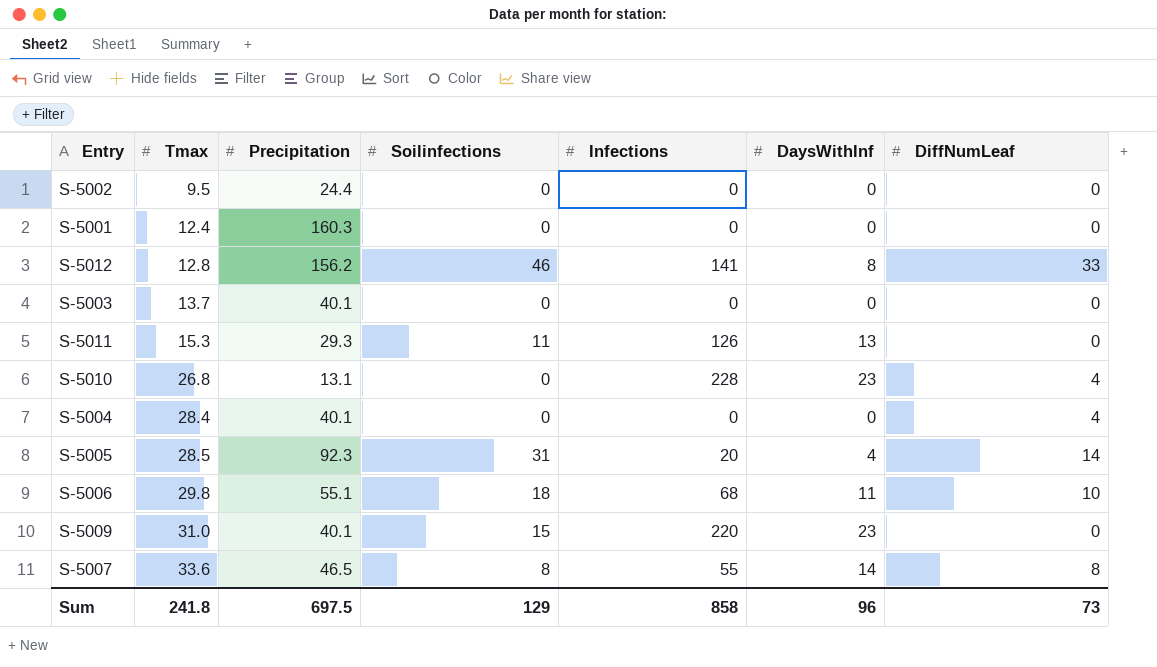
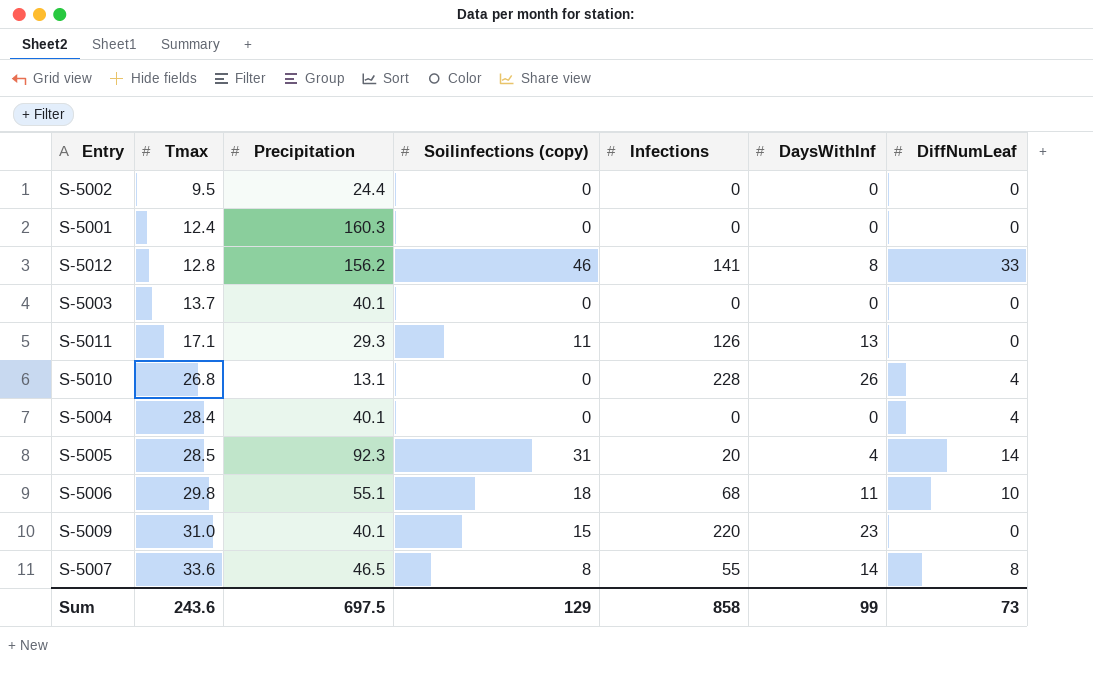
column name: Soilinfections -> Soilinfections (copy)
S-5011 | Tmax: 15.3 -> 17.1
S-5010 | DaysWithInf: 23 -> 26
Sum | Tmax: 241.8 -> 243.6
Sum | DaysWithInf: 96 -> 99

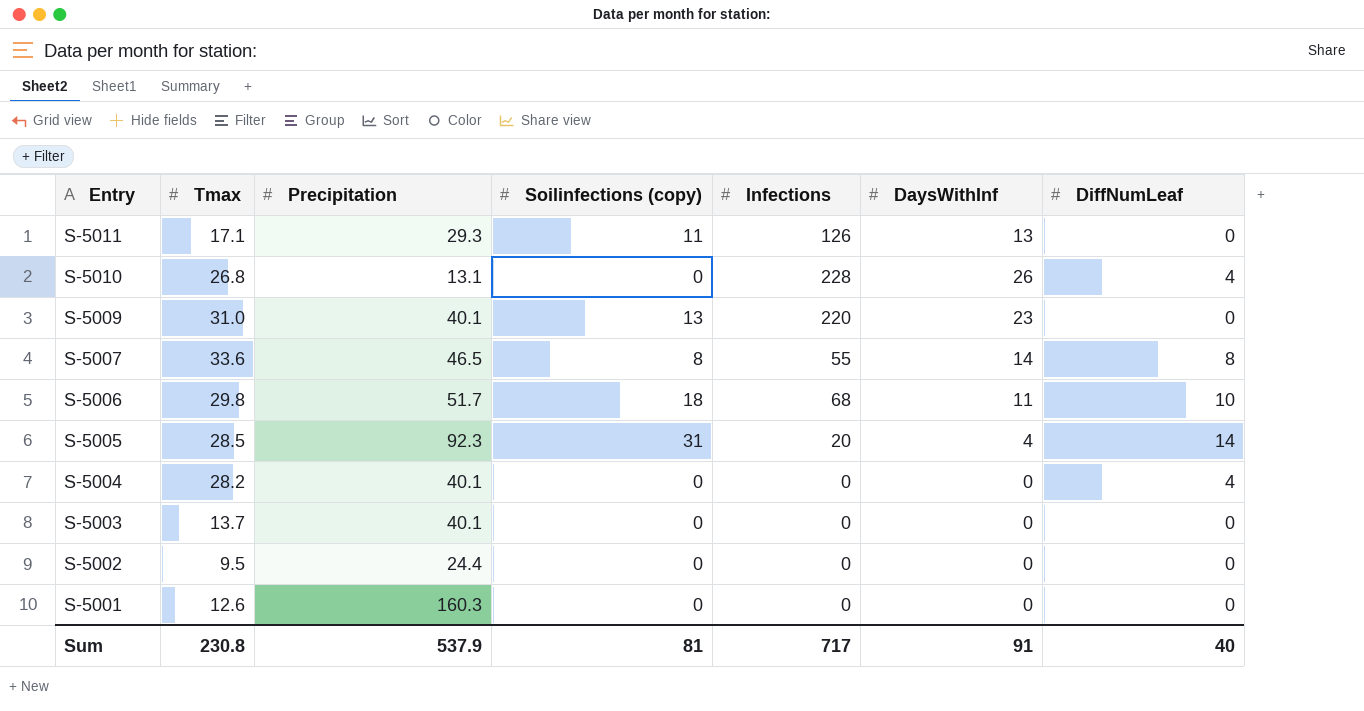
row order: Tmax ascending -> Entry descending
row S-5012: 12.8 | 156.2 | 46 | 141 | 8 | 33 -> none
S-5009 | Soilinfections (copy): 15 -> 13
S-5006 | Precipitation: 55.1 -> 51.7
S-5004 | Tmax: 28.4 -> 28.2
S-5001 | Tmax: 12.4 -> 12.6
Sum | Tmax: 243.6 -> 230.8
Sum | Precipitation: 697.5 -> 537.9
Sum | Soilinfections (copy): 129 -> 81
Sum | Infections: 858 -> 717
Sum | DaysWithInf: 99 -> 91
Sum | DiffNumLeaf: 73 -> 40

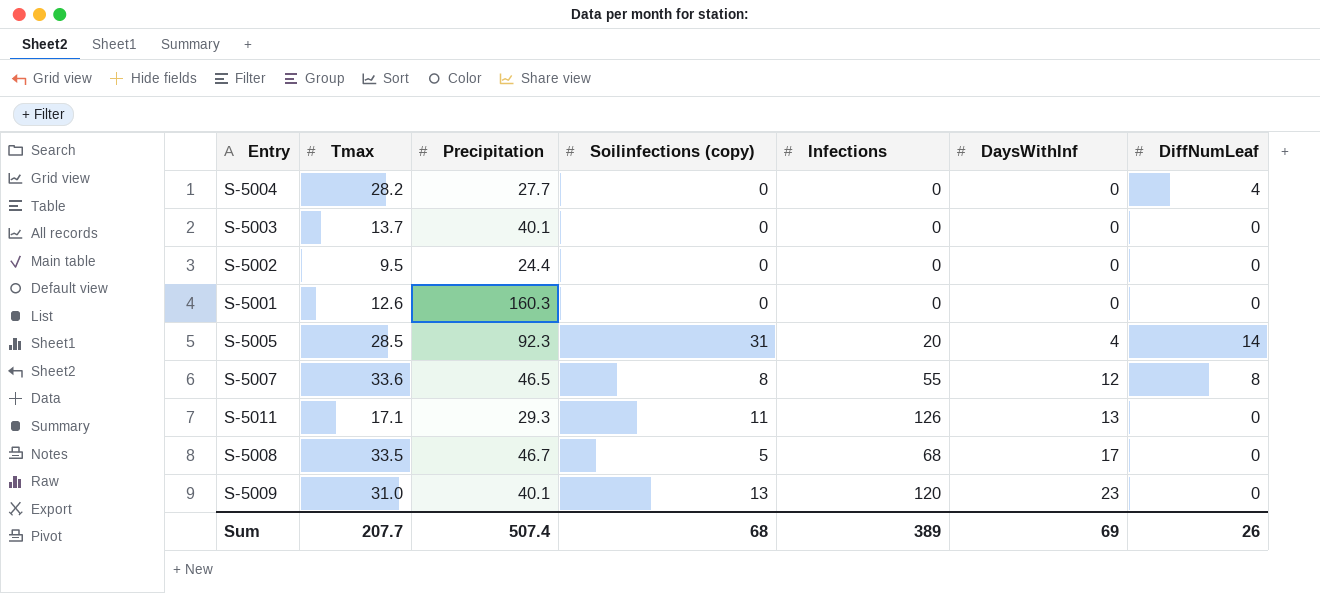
row order: Entry descending -> DaysWithInf ascending
row S-5010: 26.8 | 13.1 | 0 | 228 | 26 | 4 -> none
row S-5006: 29.8 | 51.7 | 18 | 68 | 11 | 10 -> none
S-5004 | Precipitation: 40.1 -> 27.7
S-5007 | DaysWithInf: 14 -> 12
row S-5008: none -> 33.5 | 46.7 | 5 | 68 | 17 | 0
S-5009 | Infections: 220 -> 120
Sum | Tmax: 230.8 -> 207.7
Sum | Precipitation: 537.9 -> 507.4
Sum | Soilinfections (copy): 81 -> 68
Sum | Infections: 717 -> 389
Sum | DaysWithInf: 91 -> 69
Sum | DiffNumLeaf: 40 -> 26

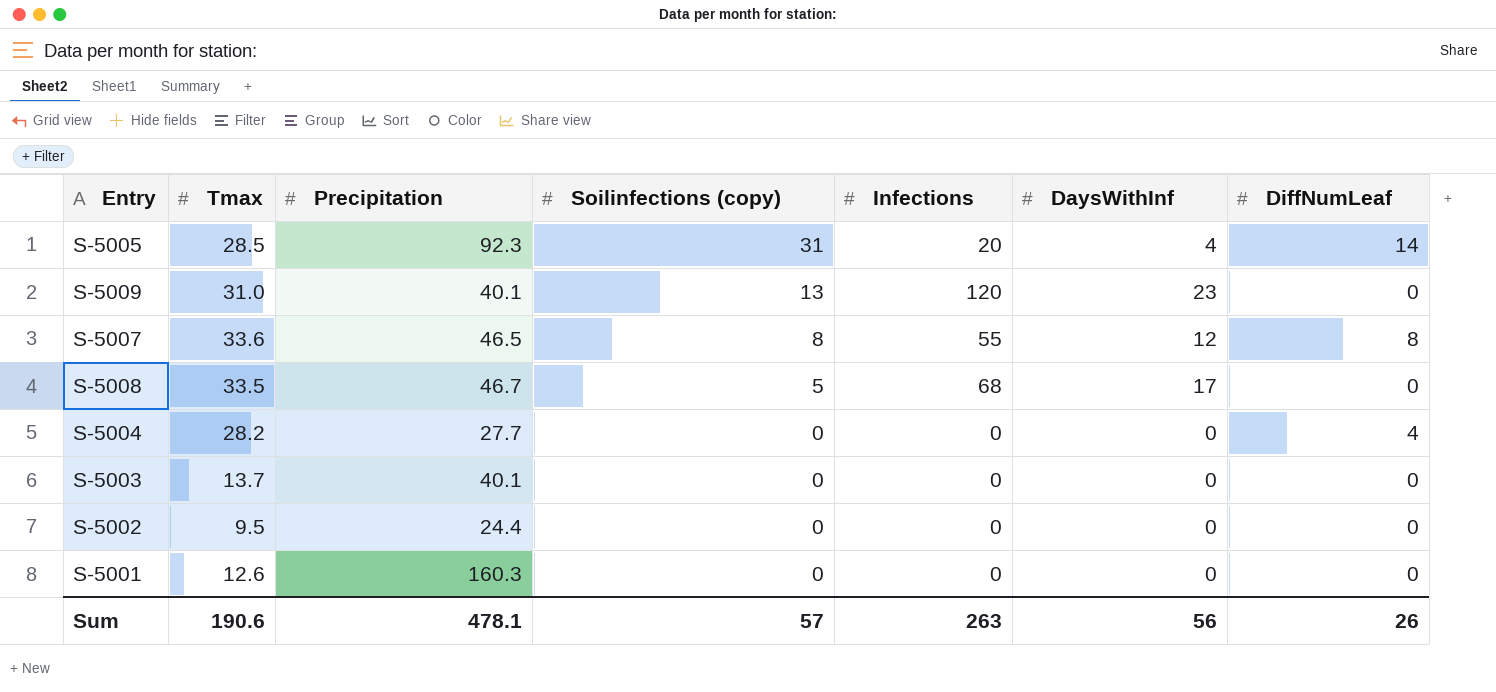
row order: DaysWithInf ascending -> Soilinfections (copy) descending
row S-5011: 17.1 | 29.3 | 11 | 126 | 13 | 0 -> none
Sum | Tmax: 207.7 -> 190.6
Sum | Precipitation: 507.4 -> 478.1
Sum | Soilinfections (copy): 68 -> 57
Sum | Infections: 389 -> 263
Sum | DaysWithInf: 69 -> 56

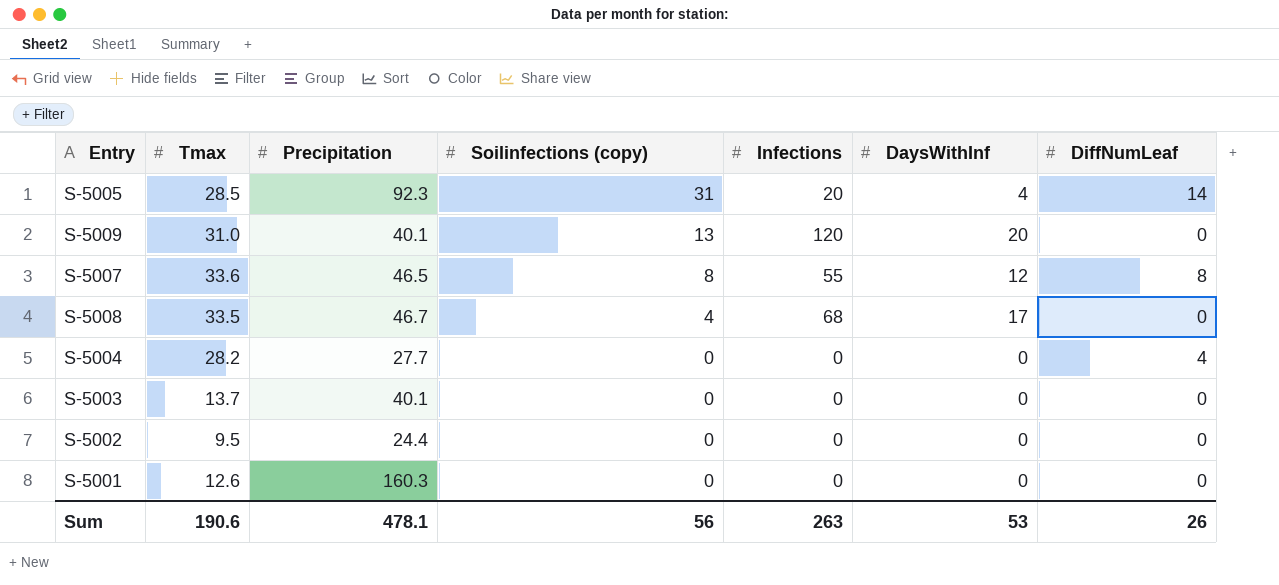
S-5009 | DaysWithInf: 23 -> 20
S-5008 | Soilinfections (copy): 5 -> 4
Sum | Soilinfections (copy): 57 -> 56
Sum | DaysWithInf: 56 -> 53

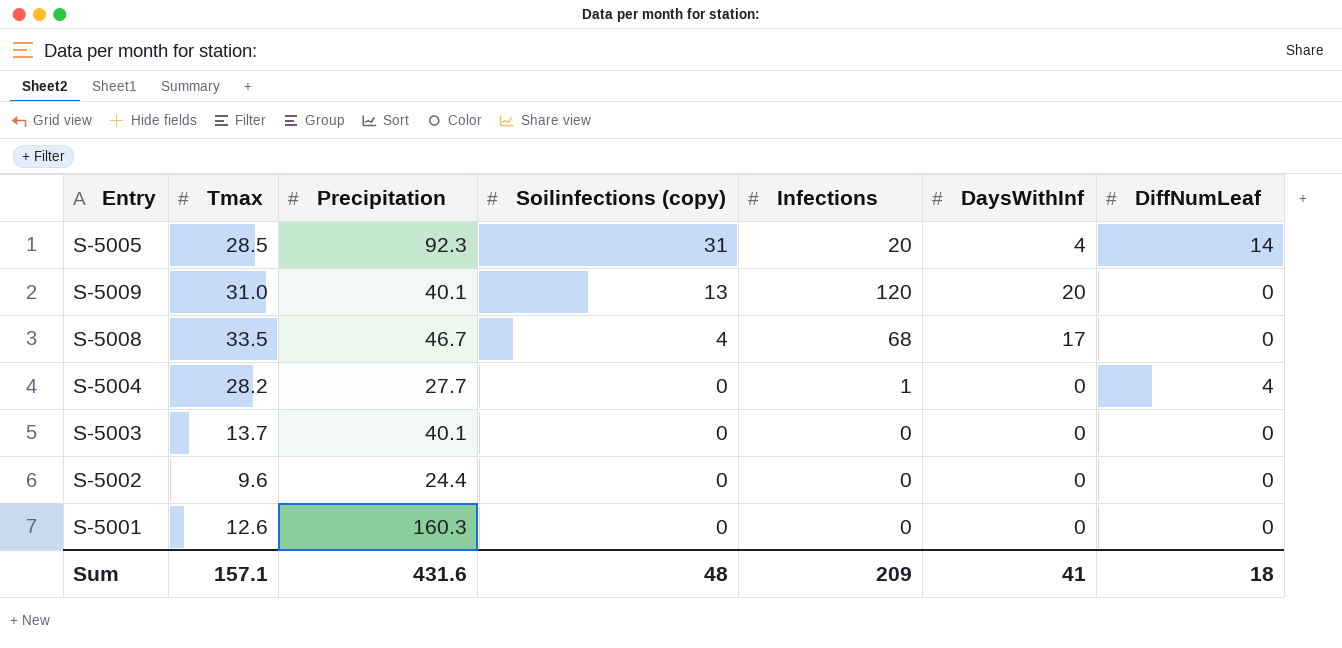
row S-5007: 33.6 | 46.5 | 8 | 55 | 12 | 8 -> none
S-5004 | Infections: 0 -> 1
S-5002 | Tmax: 9.5 -> 9.6
Sum | Tmax: 190.6 -> 157.1
Sum | Precipitation: 478.1 -> 431.6
Sum | Soilinfections (copy): 56 -> 48
Sum | Infections: 263 -> 209
Sum | DaysWithInf: 53 -> 41
Sum | DiffNumLeaf: 26 -> 18

